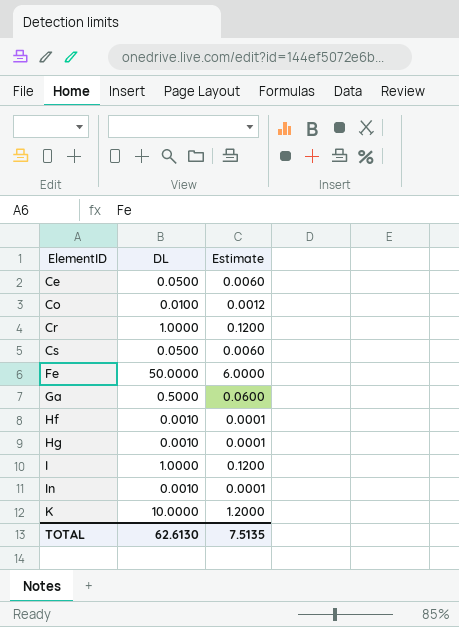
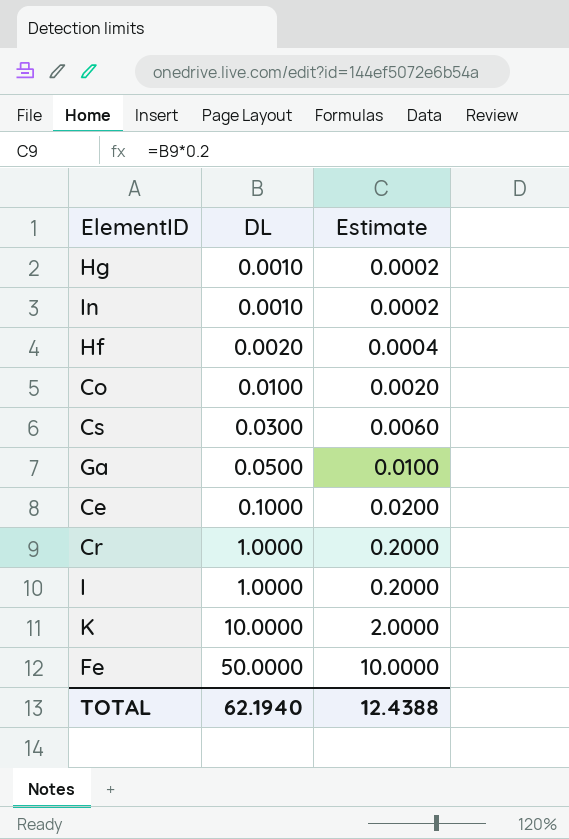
row order: ElementID ascending -> DL ascending
column Estimate | formula: [DL] * 0.12 -> [DL] * 0.2
Hf | DL: 0.0010 -> 0.0020
Cs | DL: 0.0500 -> 0.0300
Ga | DL: 0.5000 -> 0.0500
Ce | DL: 0.0500 -> 0.1000
TOTAL | DL: 62.6130 -> 62.1940
TOTAL | Estimate: 7.5135 -> 12.4388

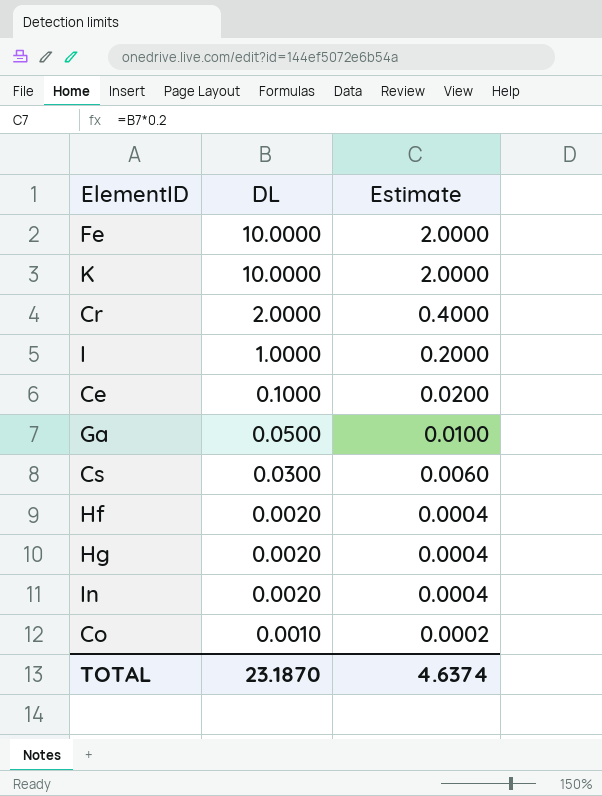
row order: DL ascending -> DL descending
Fe | DL: 50.0000 -> 10.0000
Fe | Estimate: 10.0000 -> 2.0000
Cr | DL: 1.0000 -> 2.0000
Cr | Estimate: 0.2000 -> 0.4000
Hg | DL: 0.0010 -> 0.0020
Hg | Estimate: 0.0002 -> 0.0004
In | DL: 0.0010 -> 0.0020
In | Estimate: 0.0002 -> 0.0004
Co | DL: 0.0100 -> 0.0010
Co | Estimate: 0.0020 -> 0.0002
TOTAL | DL: 62.1940 -> 23.1870
TOTAL | Estimate: 12.4388 -> 4.6374

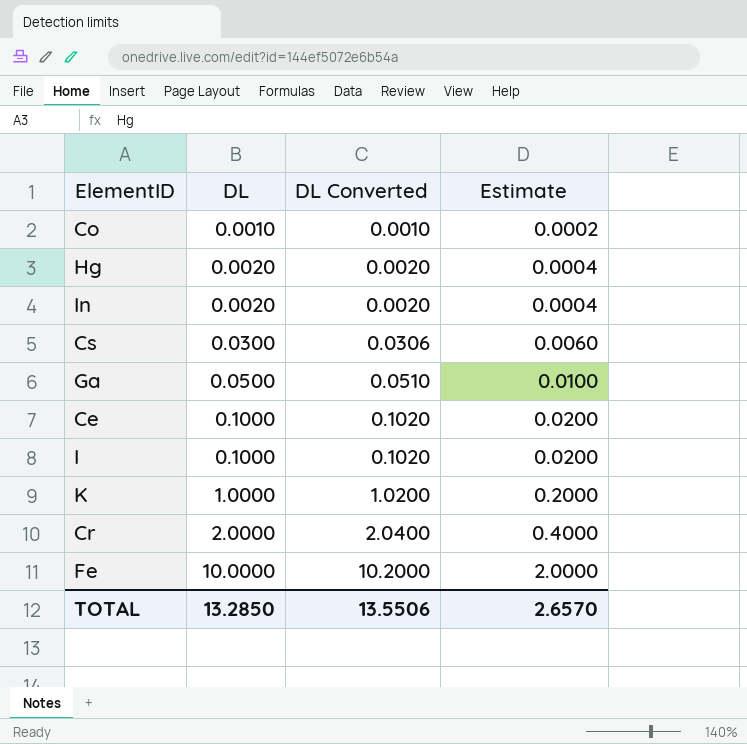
row order: DL descending -> DL ascending
column DL Converted | formula: none -> [DL] * 1.02
row Hf: 0.0020 | 0.0004 -> none
I | DL: 1.0000 -> 0.1000
I | Estimate: 0.2000 -> 0.0200
K | DL: 10.0000 -> 1.0000
K | Estimate: 2.0000 -> 0.2000
TOTAL | DL: 23.1870 -> 13.2850
TOTAL | Estimate: 4.6374 -> 2.6570

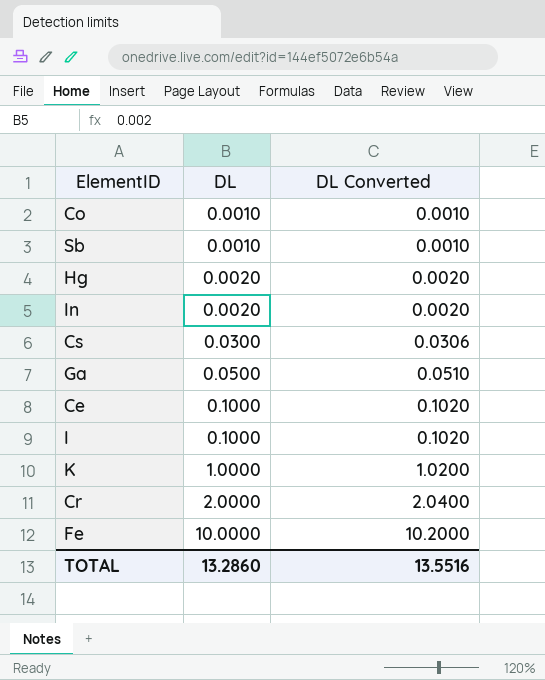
column Estimate | formula: [DL] * 0.2 -> none
row Sb: none -> 0.0010 | 0.0010
TOTAL | DL: 13.2850 -> 13.2860
TOTAL | DL Converted: 13.5506 -> 13.5516

